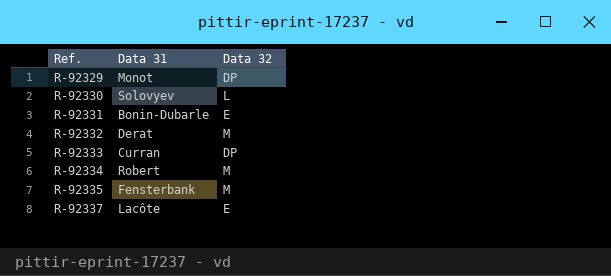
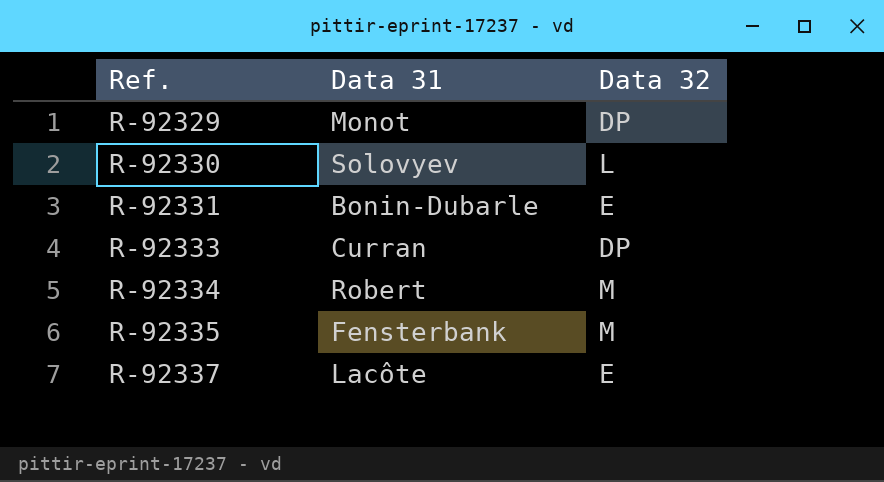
row R-92332: Derat | M -> none

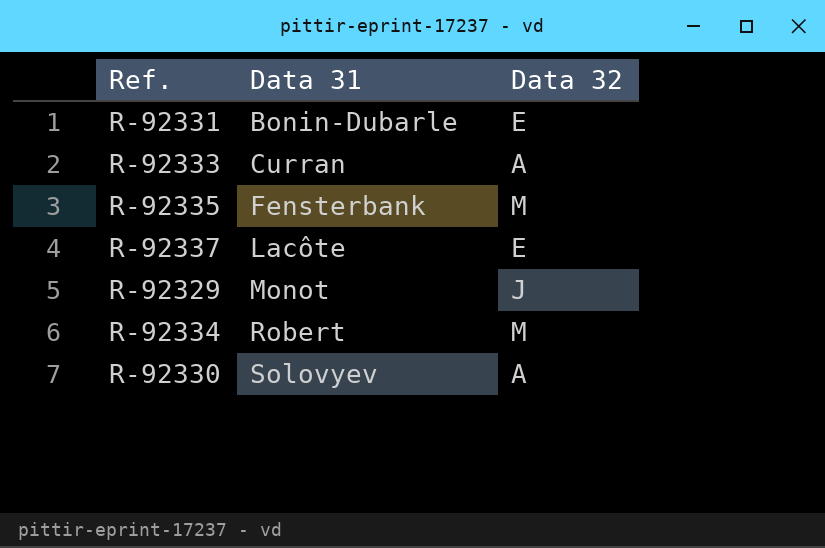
row order: Ref. ascending -> Data 31 ascending
R-92333 | Data 32: DP -> A
R-92329 | Data 32: DP -> J
R-92330 | Data 32: L -> A

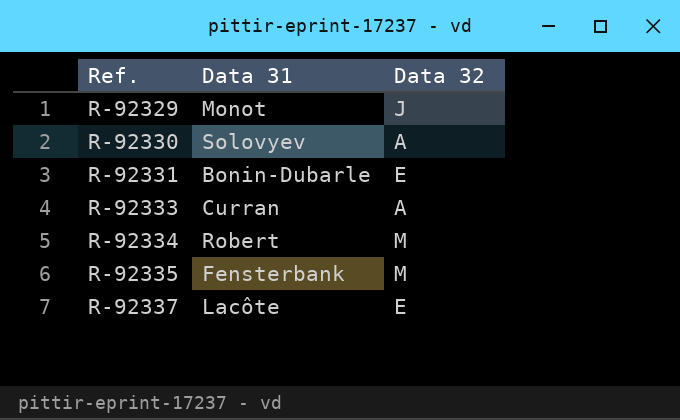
row order: Data 31 ascending -> Ref. ascending

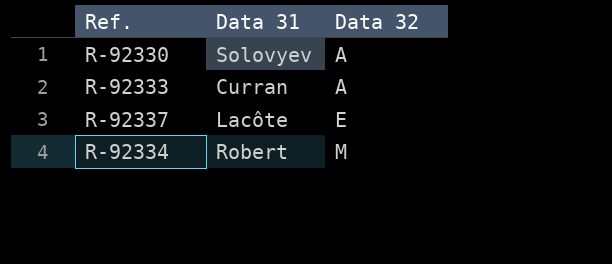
row order: Ref. ascending -> Data 32 ascending
row R-92329: Monot | J -> none
row R-92331: Bonin-Dubarle | E -> none
row R-92335: Fensterbank | M -> none

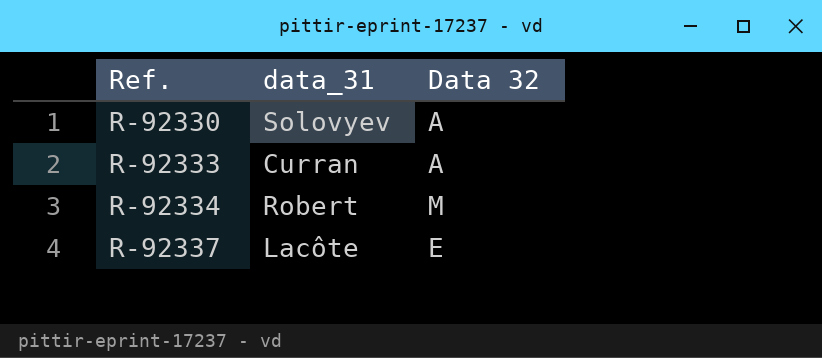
row order: Data 32 ascending -> Ref. ascending
column name: Data 31 -> data_31

